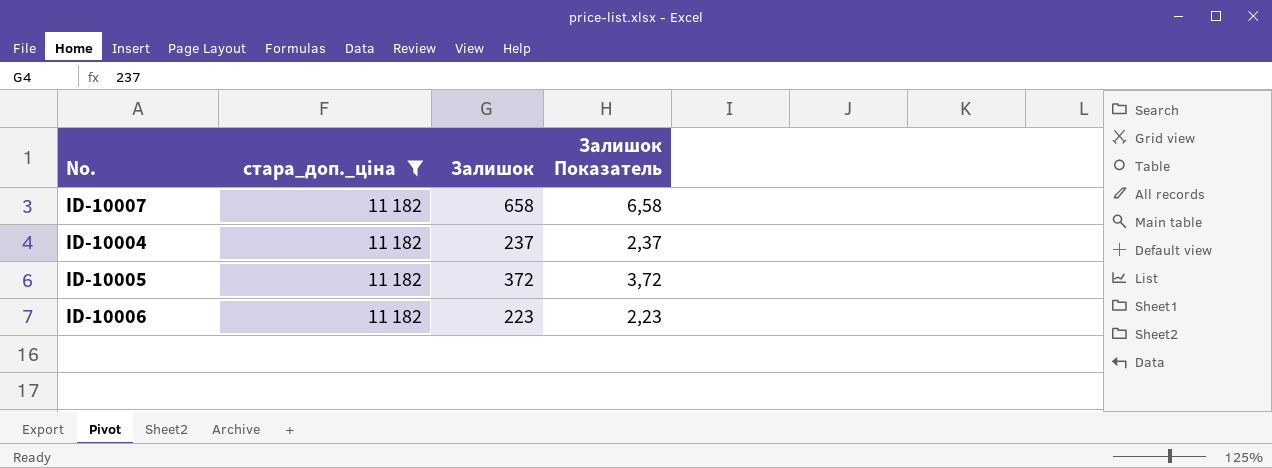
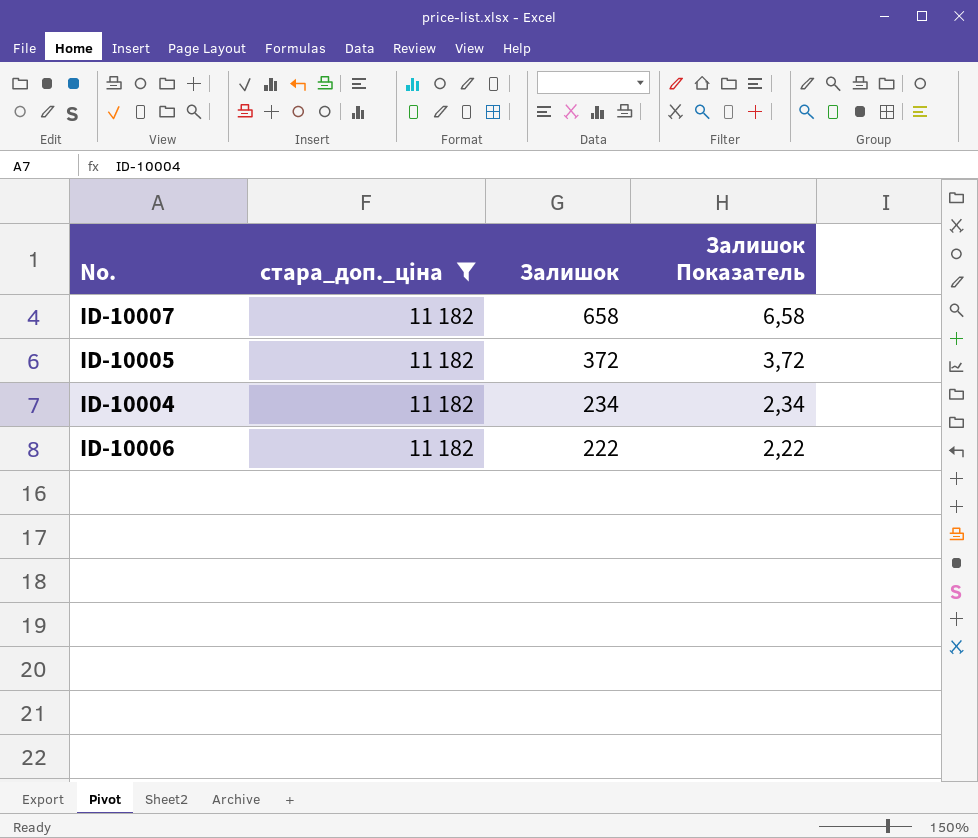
row order: none -> Залишок descending
ID-10004 | Залишок: 237 -> 234
ID-10004 | Залишок Показатель: 2,37 -> 2,34
ID-10006 | Залишок: 223 -> 222
ID-10006 | Залишок Показатель: 2,23 -> 2,22

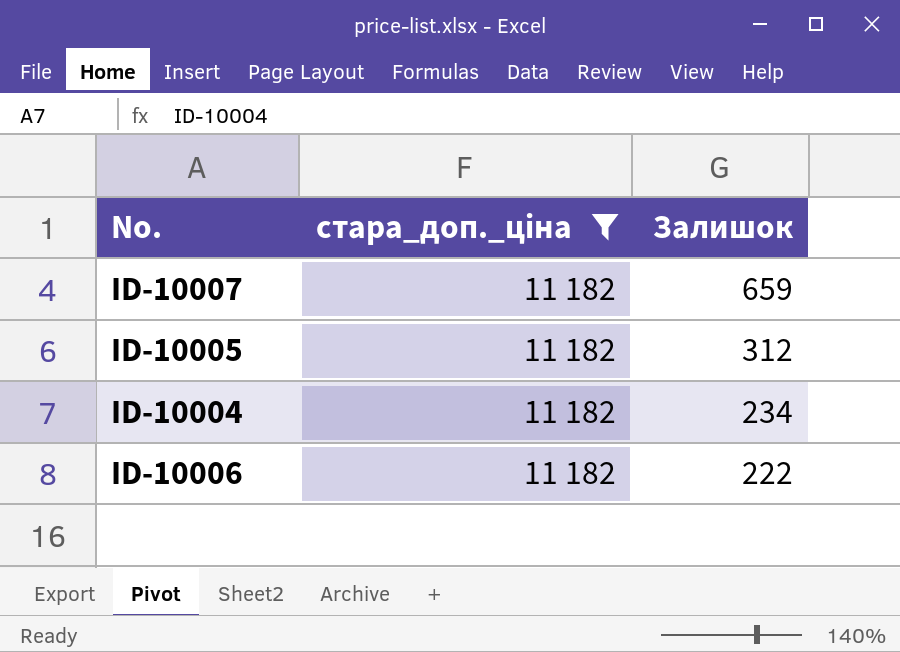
column Залишок Показатель | formula: [Залишок] * 0,01 -> none
ID-10007 | Залишок: 658 -> 659
ID-10005 | Залишок: 372 -> 312

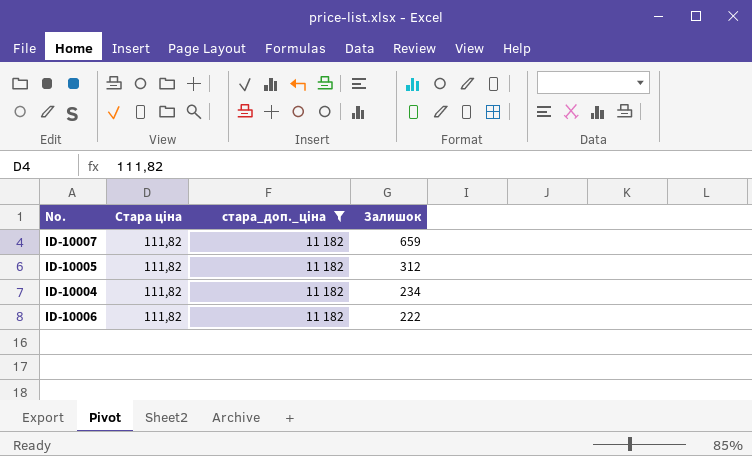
column Стара ціна | position: none -> 2

